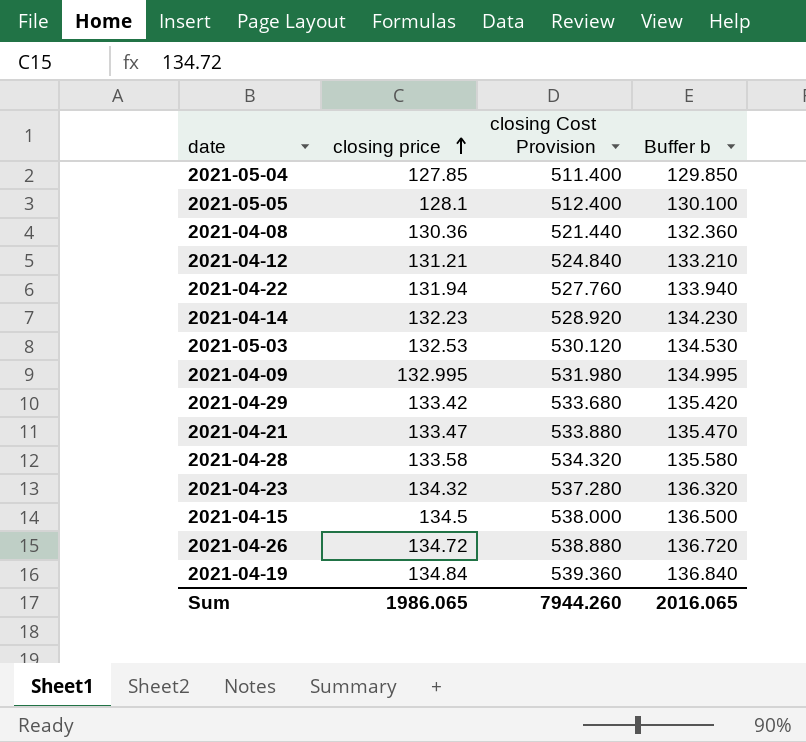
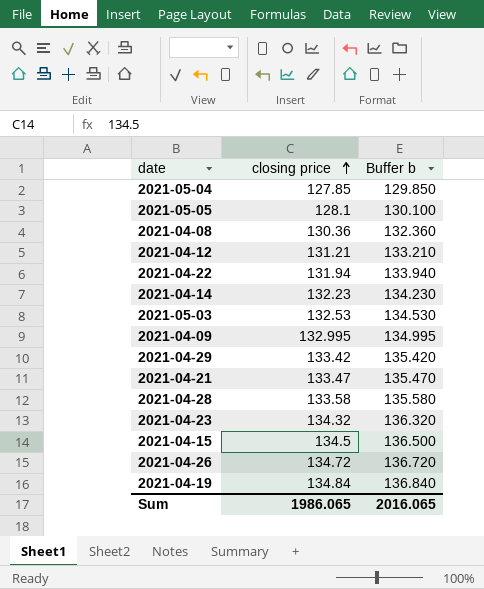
column closing Cost Provision | formula: [closing price] * 4 -> none

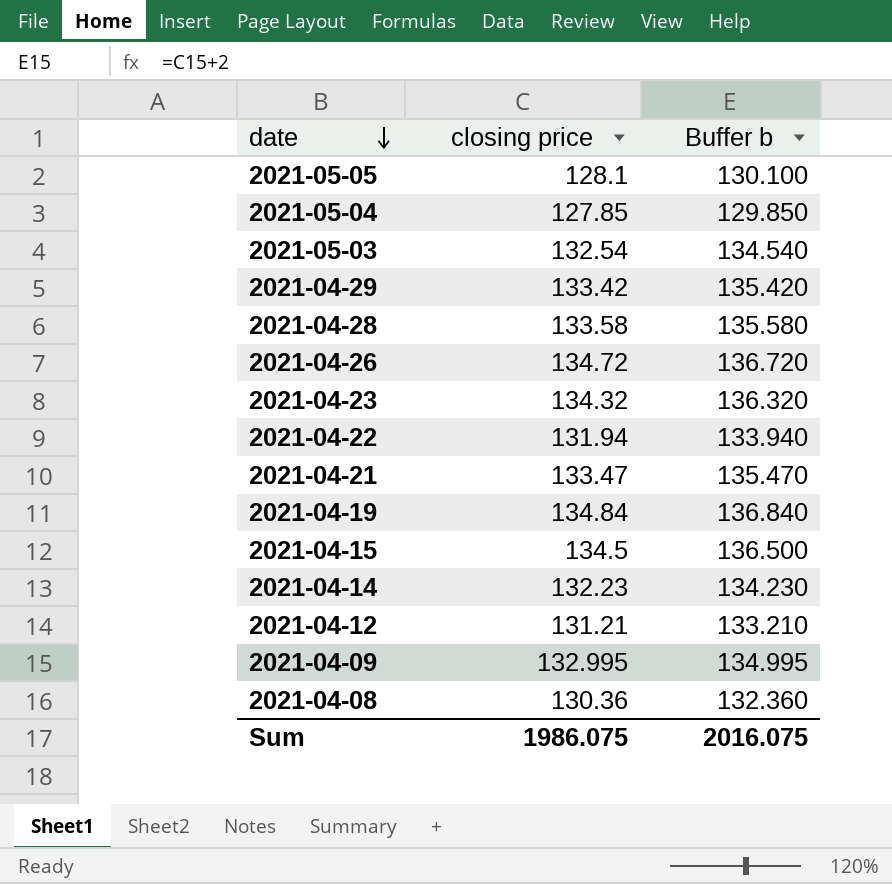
row order: closing price ascending -> date descending
2021-05-03 | closing price: 132.53 -> 132.54
2021-05-03 | Buffer b: 134.530 -> 134.540
Sum | closing price: 1986.065 -> 1986.075
Sum | Buffer b: 2016.065 -> 2016.075

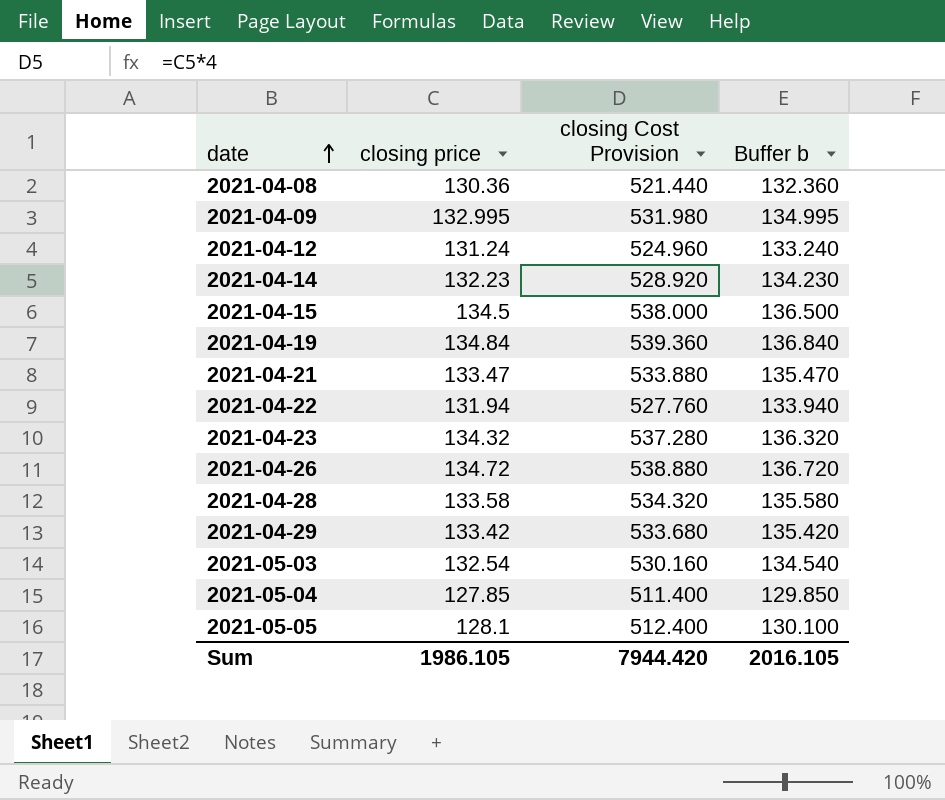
row order: date descending -> date ascending
column closing Cost Provision | formula: none -> [closing price] * 4
2021-04-12 | closing price: 131.21 -> 131.24
2021-04-12 | Buffer b: 133.210 -> 133.240
Sum | closing price: 1986.075 -> 1986.105
Sum | Buffer b: 2016.075 -> 2016.105

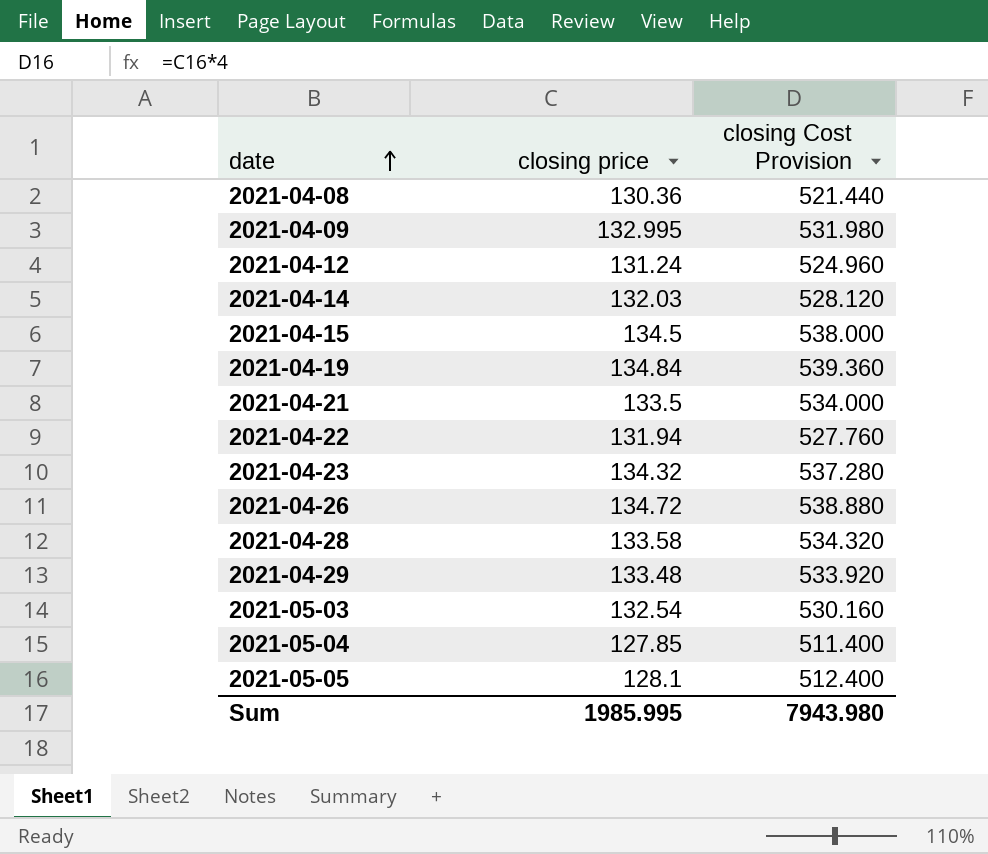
column Buffer b | formula: [closing price] + 2 -> none
2021-04-14 | closing price: 132.23 -> 132.03
2021-04-14 | closing Cost Provision: 528.920 -> 528.120
2021-04-21 | closing price: 133.47 -> 133.5
2021-04-21 | closing Cost Provision: 533.880 -> 534.000
2021-04-29 | closing price: 133.42 -> 133.48
2021-04-29 | closing Cost Provision: 533.680 -> 533.920
Sum | closing price: 1986.105 -> 1985.995
Sum | closing Cost Provision: 7944.420 -> 7943.980

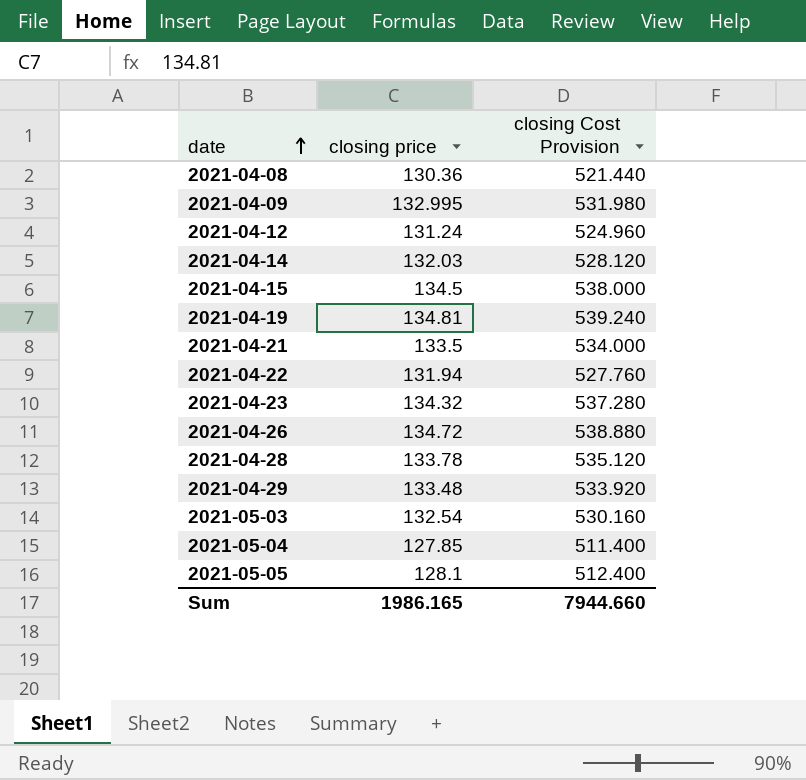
2021-04-19 | closing price: 134.84 -> 134.81
2021-04-19 | closing Cost Provision: 539.360 -> 539.240
2021-04-28 | closing price: 133.58 -> 133.78
2021-04-28 | closing Cost Provision: 534.320 -> 535.120
Sum | closing price: 1985.995 -> 1986.165
Sum | closing Cost Provision: 7943.980 -> 7944.660

